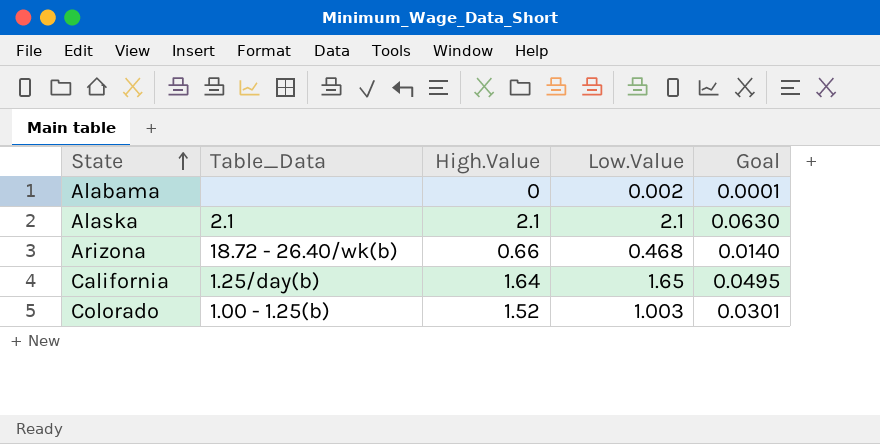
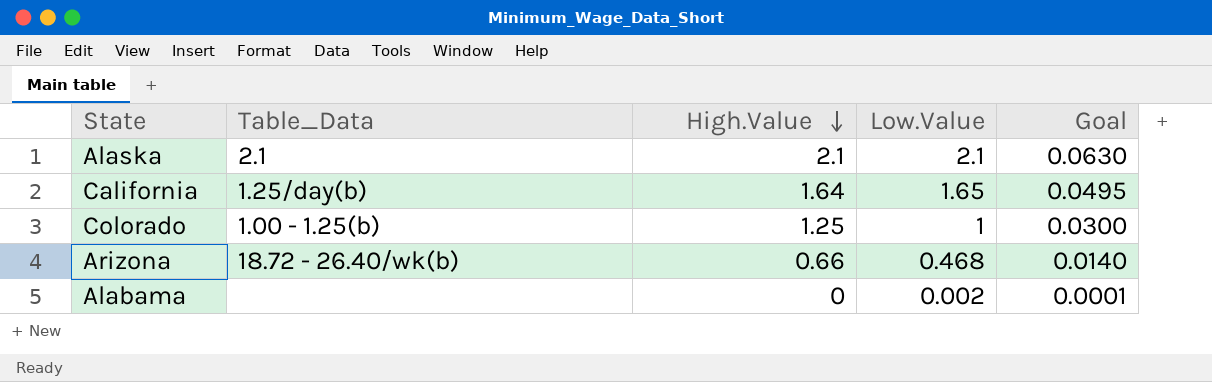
row order: State ascending -> High.Value descending
Colorado | High.Value: 1.52 -> 1.25
Colorado | Low.Value: 1.003 -> 1
Colorado | Goal: 0.0301 -> 0.0300

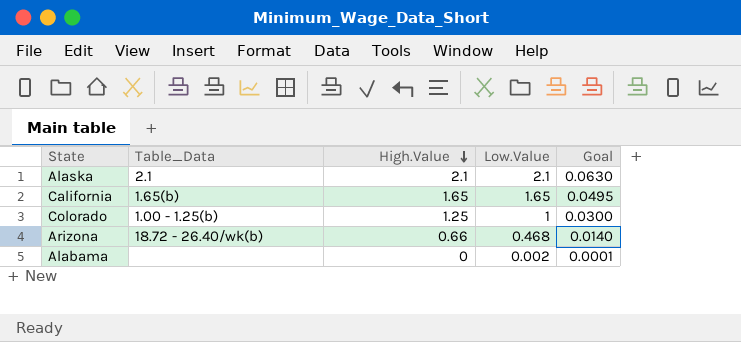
California | Table_Data: 1.25/day(b) -> 1.65(b)
California | High.Value: 1.64 -> 1.65

